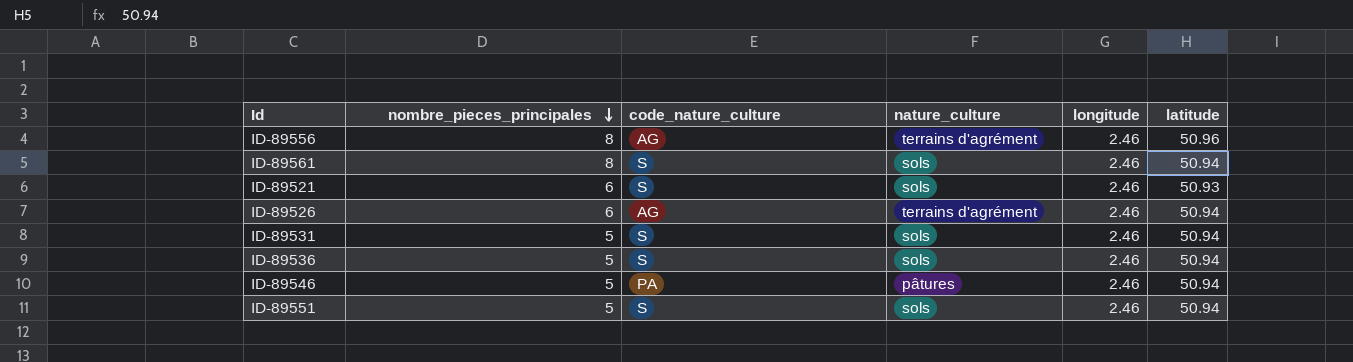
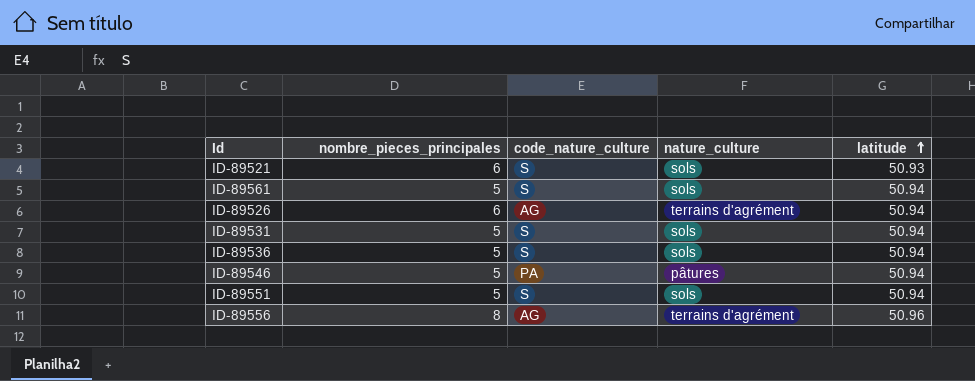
row order: nombre_pieces_principales descending -> latitude ascending
column longitude | position: 5 -> none
ID-89561 | nombre_pieces_principales: 8 -> 5

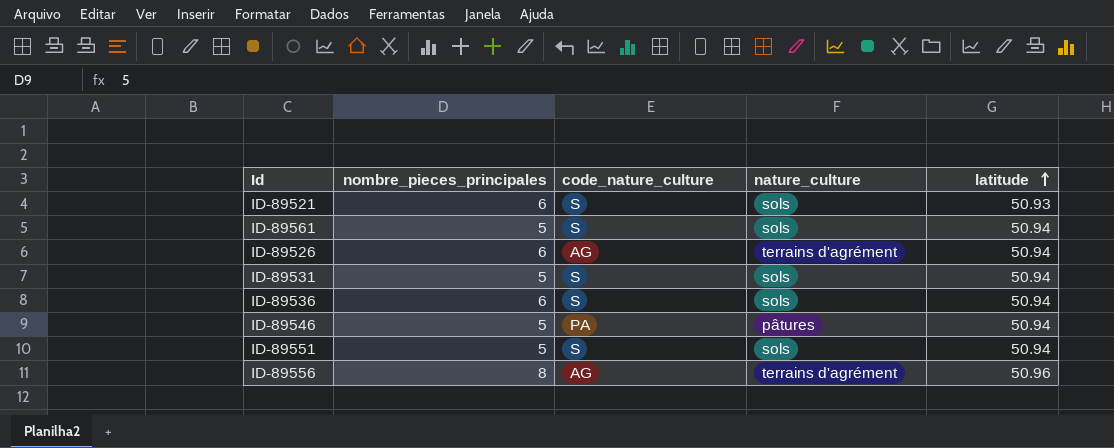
ID-89536 | nombre_pieces_principales: 5 -> 6

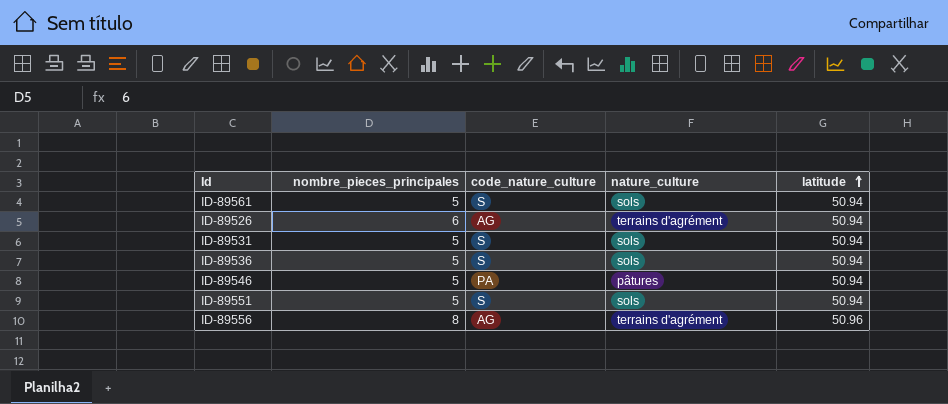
row ID-89521: 6 | S | sols | 50.93 -> none
ID-89536 | nombre_pieces_principales: 6 -> 5

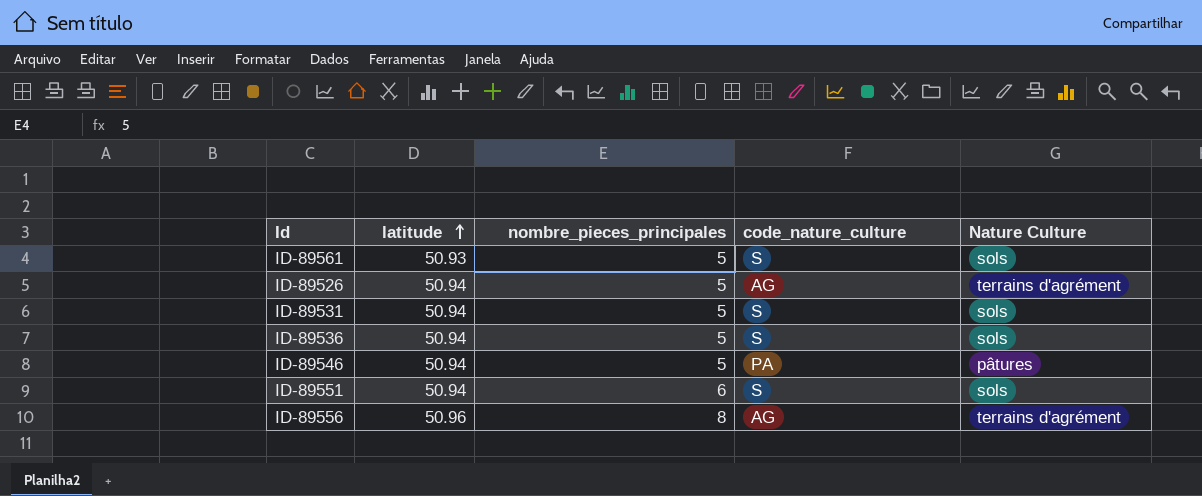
column latitude | position: 5 -> 2
column name: nature_culture -> Nature Culture
ID-89561 | latitude: 50.94 -> 50.93
ID-89526 | nombre_pieces_principales: 6 -> 5
ID-89551 | nombre_pieces_principales: 5 -> 6

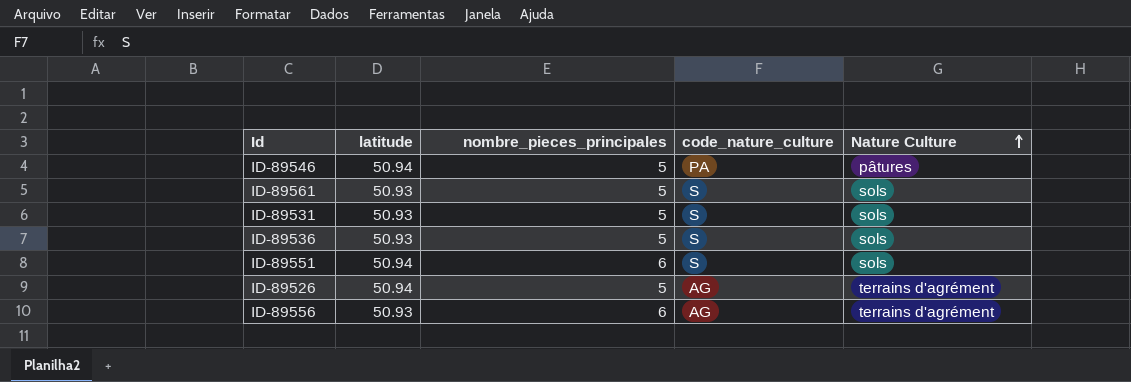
row order: latitude ascending -> Nature Culture ascending
ID-89531 | latitude: 50.94 -> 50.93
ID-89536 | latitude: 50.94 -> 50.93
ID-89556 | latitude: 50.96 -> 50.93
ID-89556 | nombre_pieces_principales: 8 -> 6

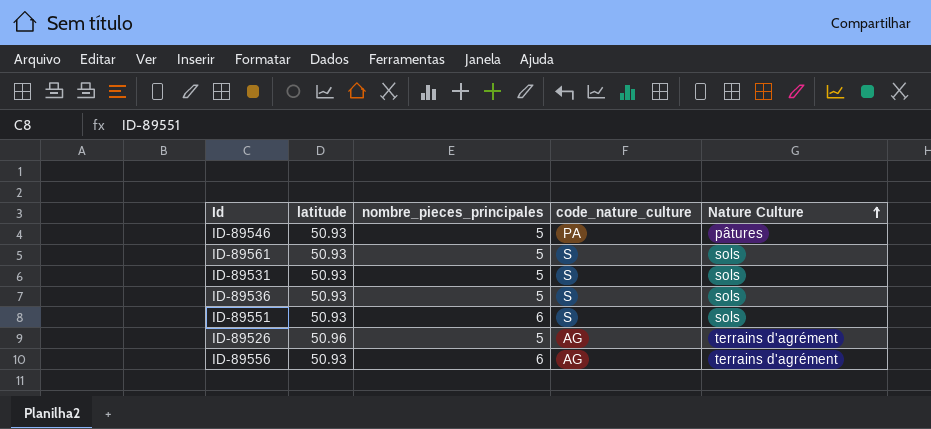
ID-89546 | latitude: 50.94 -> 50.93
ID-89551 | latitude: 50.94 -> 50.93
ID-89526 | latitude: 50.94 -> 50.96

